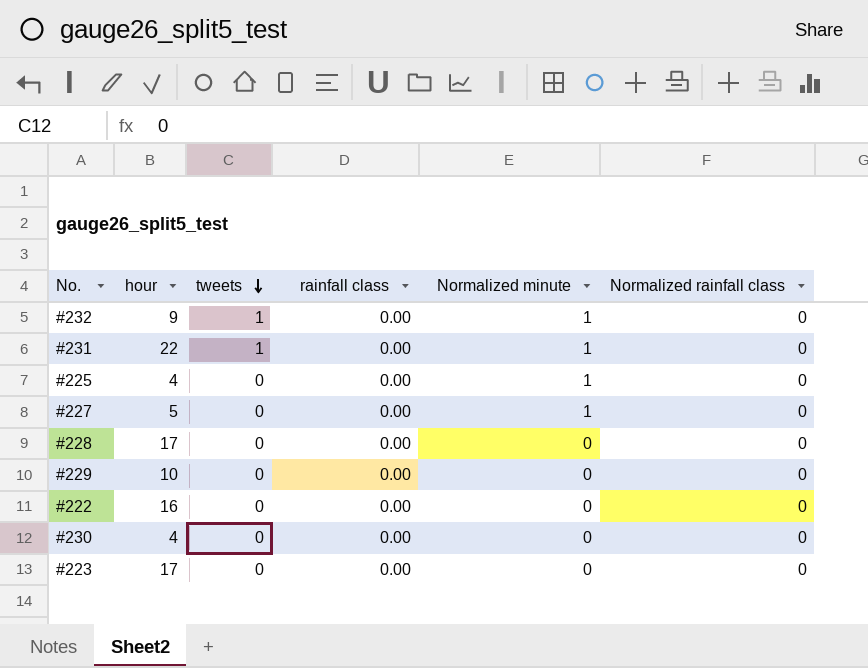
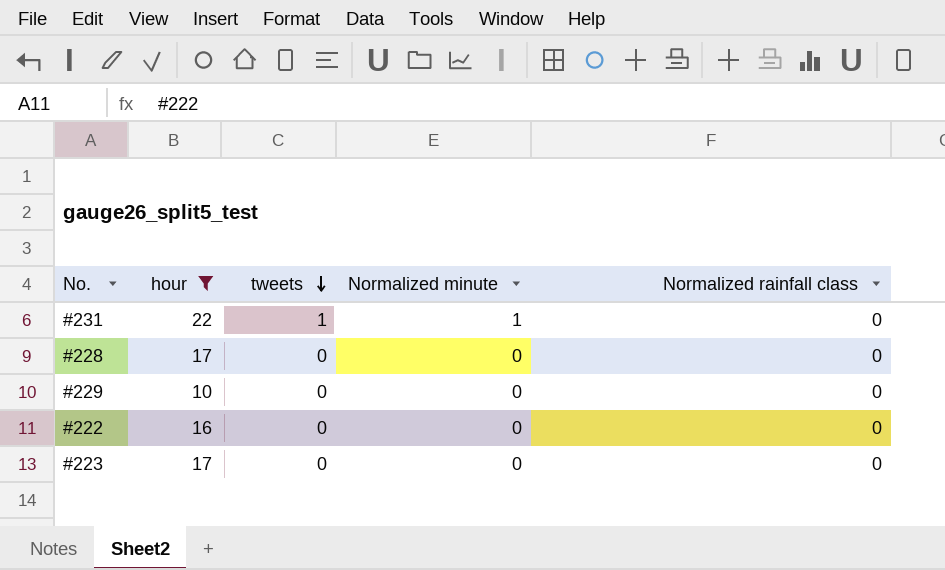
filter: none -> hour >= 10
column rainfall class | position: 4 -> none

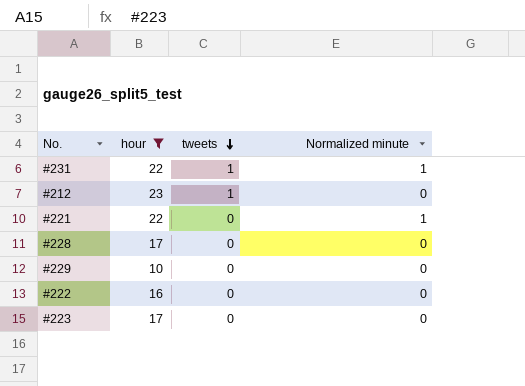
column Normalized rainfall class | position: 5 -> none
row #212: none -> 23 | 1 | 0
row #221: none -> 22 | 0 | 1

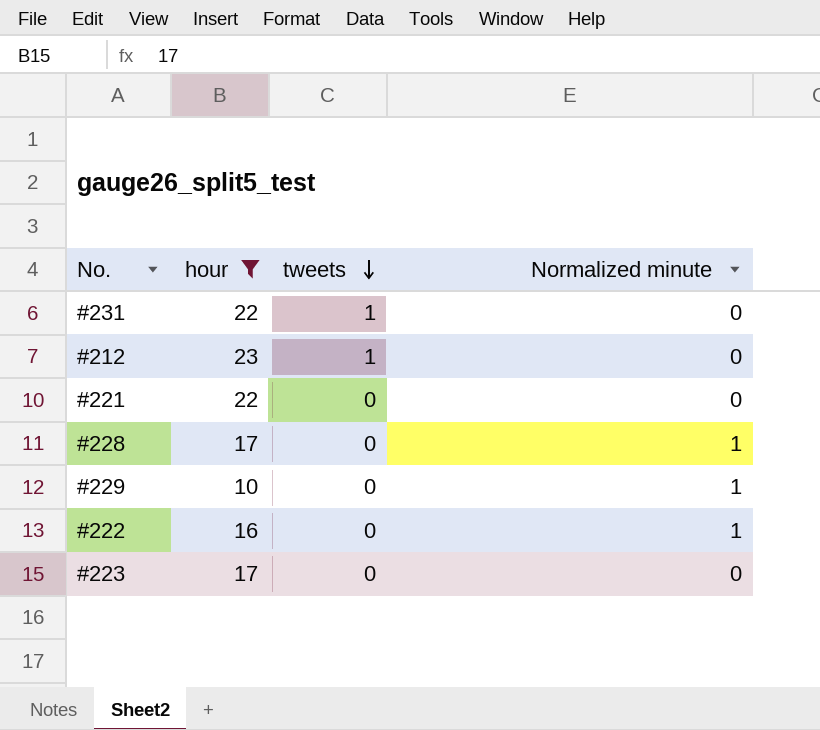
#231 | Normalized minute: 1 -> 0
#221 | Normalized minute: 1 -> 0
#228 | Normalized minute: 0 -> 1
#229 | Normalized minute: 0 -> 1
#222 | Normalized minute: 0 -> 1

